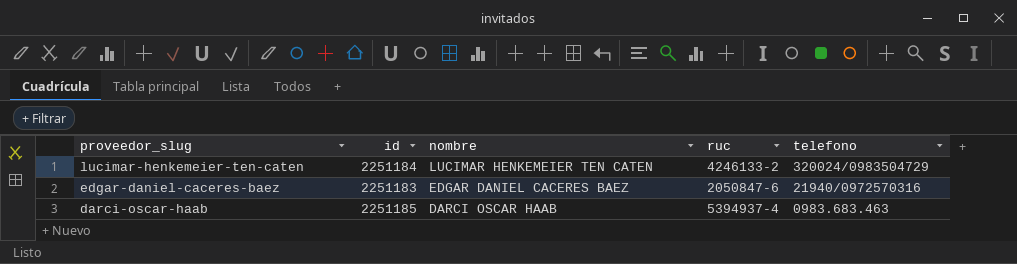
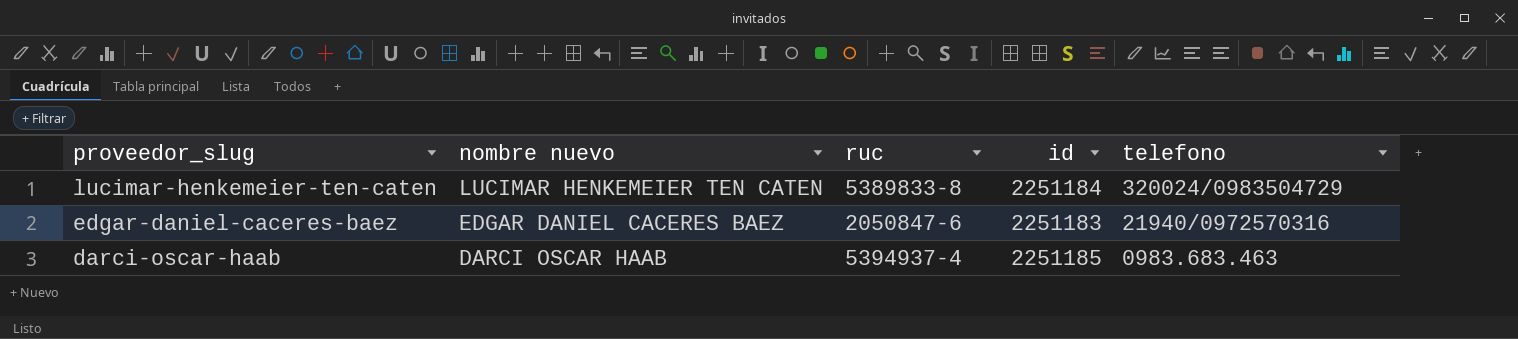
column name: nombre -> nombre nuevo
column id | position: 2 -> 4
lucimar-henkemeier-ten-caten | ruc: 4246133-2 -> 5389833-8

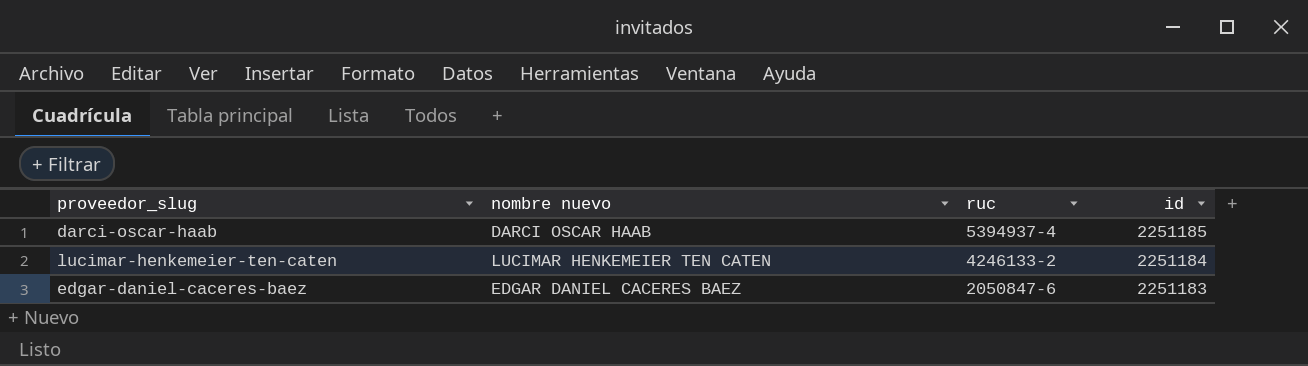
row order: proveedor_slug descending -> ruc descending
column telefono | position: 5 -> none
lucimar-henkemeier-ten-caten | ruc: 5389833-8 -> 4246133-2

